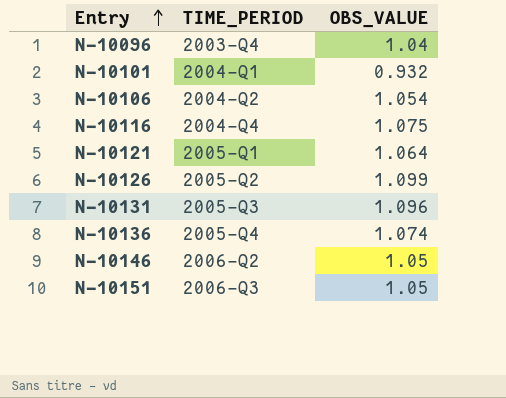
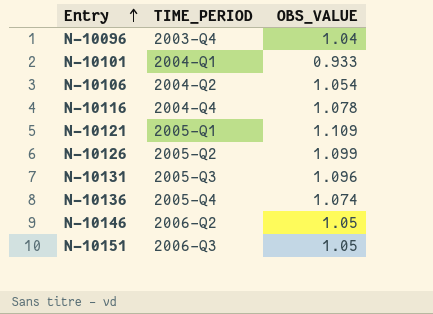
N-10101 | OBS_VALUE: 0.932 -> 0.933
N-10116 | OBS_VALUE: 1.075 -> 1.078
N-10121 | OBS_VALUE: 1.064 -> 1.109

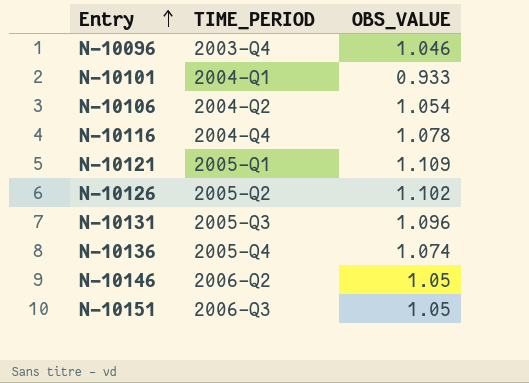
N-10096 | OBS_VALUE: 1.04 -> 1.046
N-10126 | OBS_VALUE: 1.099 -> 1.102

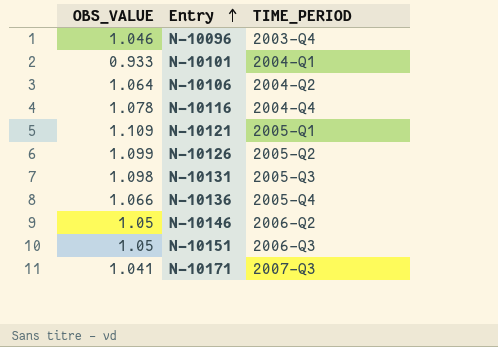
column OBS_VALUE | position: 3 -> 1
N-10106 | OBS_VALUE: 1.054 -> 1.064
N-10126 | OBS_VALUE: 1.102 -> 1.099
N-10131 | OBS_VALUE: 1.096 -> 1.098
N-10136 | OBS_VALUE: 1.074 -> 1.066
row N-10171: none -> 1.041 | 2007-Q3

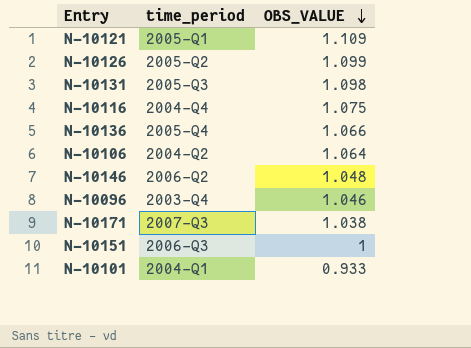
row order: Entry ascending -> OBS_VALUE descending
column name: TIME_PERIOD -> time_period
column OBS_VALUE | position: 1 -> 3
N-10116 | OBS_VALUE: 1.078 -> 1.075
N-10146 | OBS_VALUE: 1.05 -> 1.048
N-10171 | OBS_VALUE: 1.041 -> 1.038
N-10151 | OBS_VALUE: 1.05 -> 1

